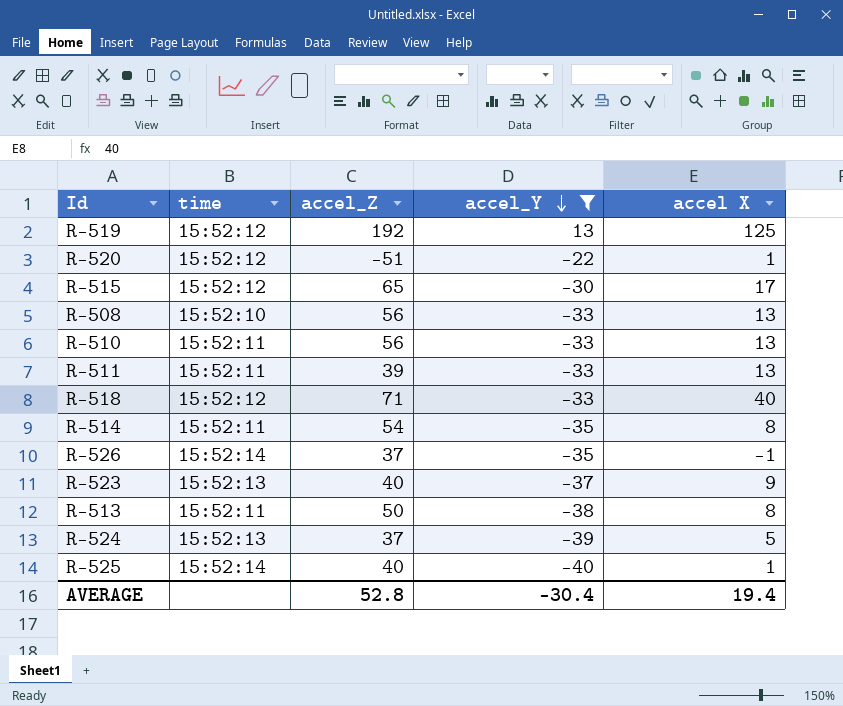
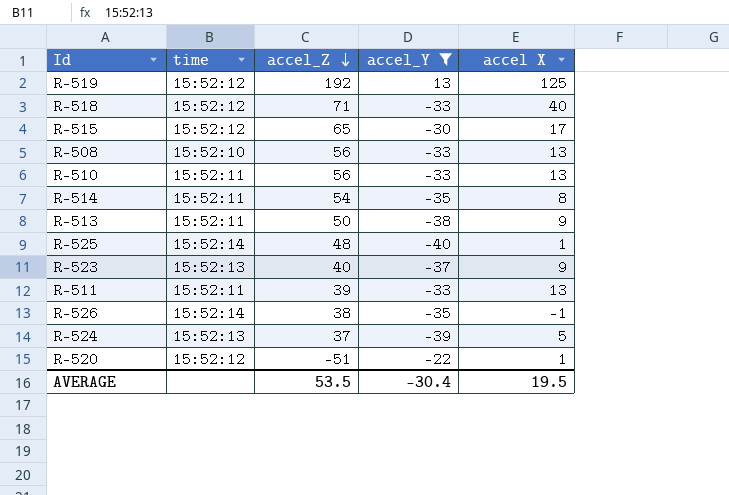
row order: accel_Y descending -> accel_Z descending
R-513 | accel X: 8 -> 9
R-525 | accel_Z: 40 -> 48
R-526 | accel_Z: 37 -> 38
AVERAGE | accel_Z: 52.8 -> 53.5
AVERAGE | accel X: 19.4 -> 19.5

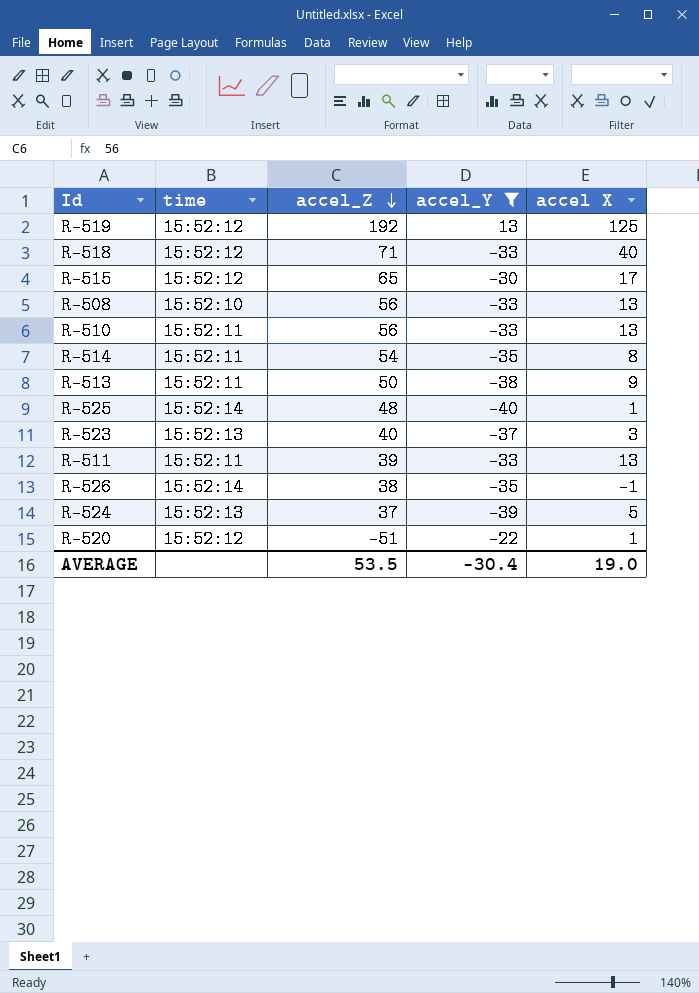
R-523 | accel X: 9 -> 3
AVERAGE | accel X: 19.5 -> 19.0

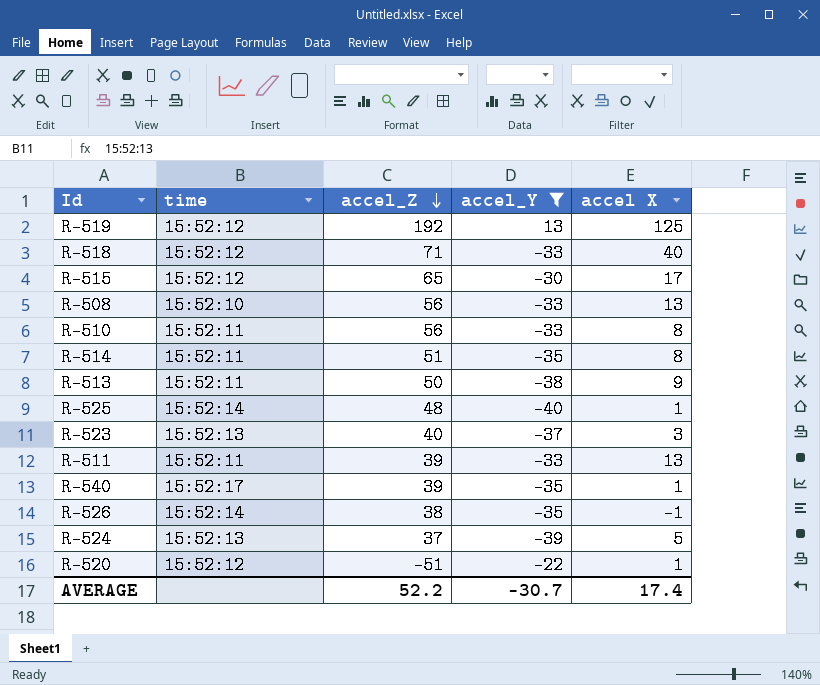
R-510 | accel X: 13 -> 8
R-514 | accel_Z: 54 -> 51
row R-540: none -> 15:52:17 | 39 | -35 | 1
AVERAGE | accel_Z: 53.5 -> 52.2
AVERAGE | accel_Y: -30.4 -> -30.7
AVERAGE | accel X: 19.0 -> 17.4

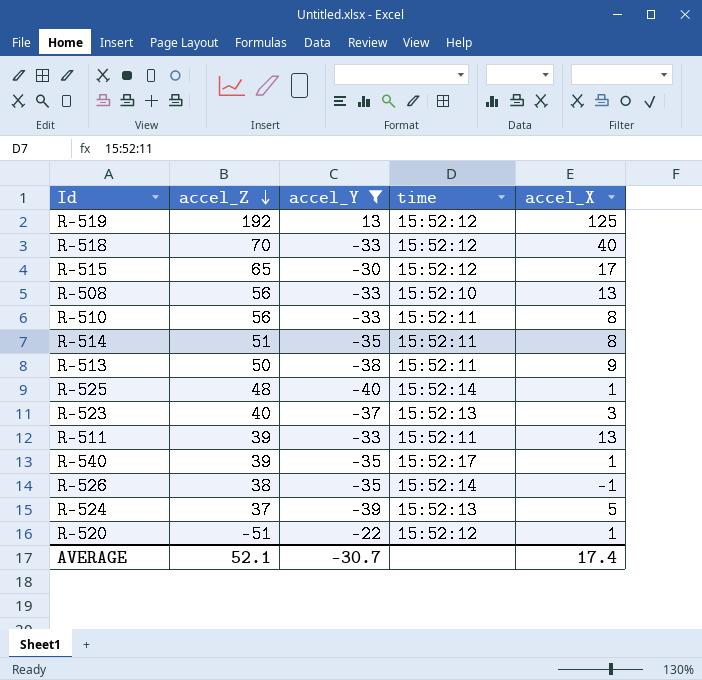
column time | position: 2 -> 4
column name: accel X -> accel_X
R-518 | accel_Z: 71 -> 70
AVERAGE | accel_Z: 52.2 -> 52.1

